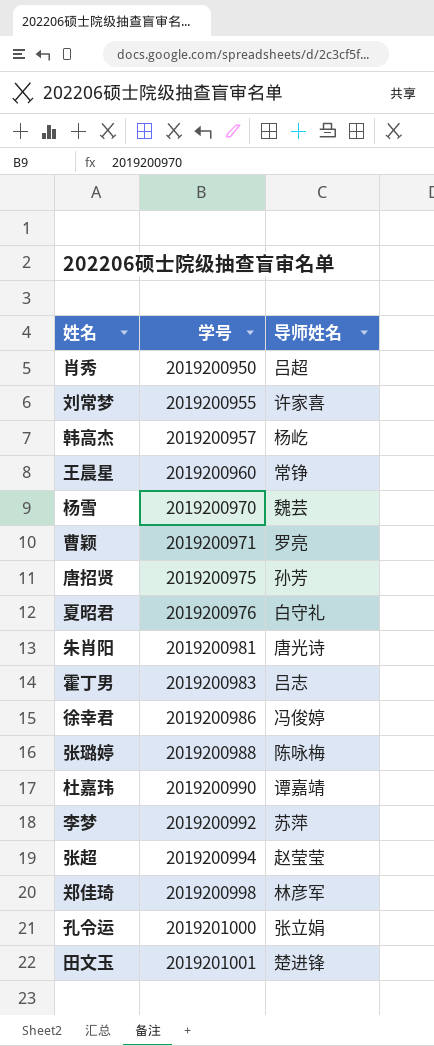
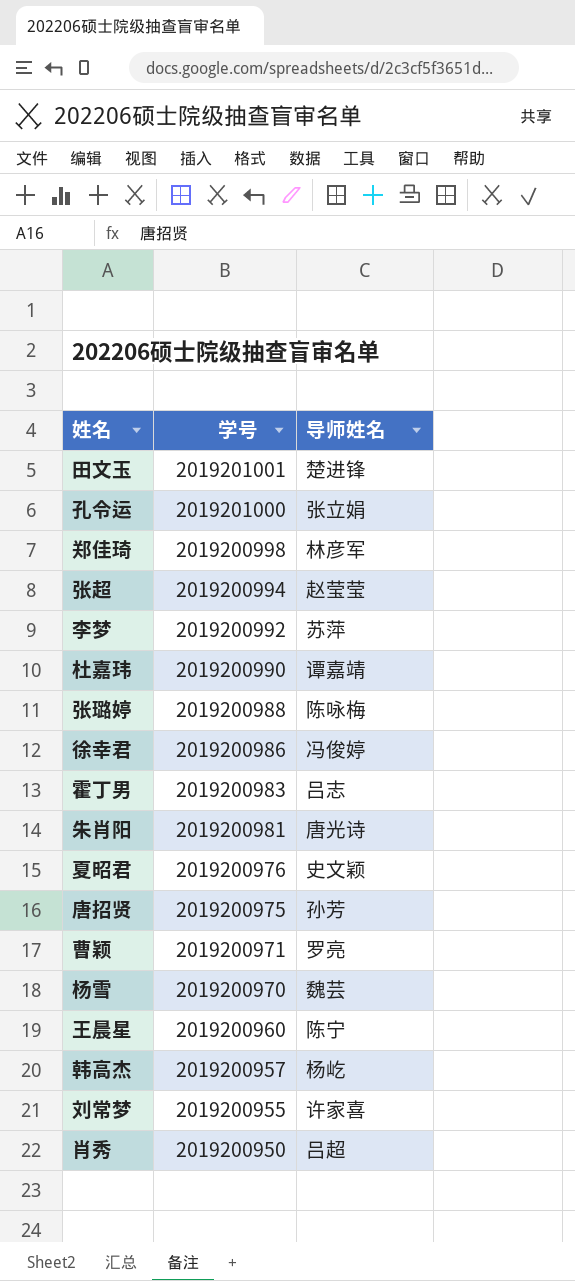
row order: 学号 ascending -> 学号 descending
夏昭君 | 导师姓名: 白守礼 -> 史文颖
王晨星 | 导师姓名: 常铮 -> 陈宁

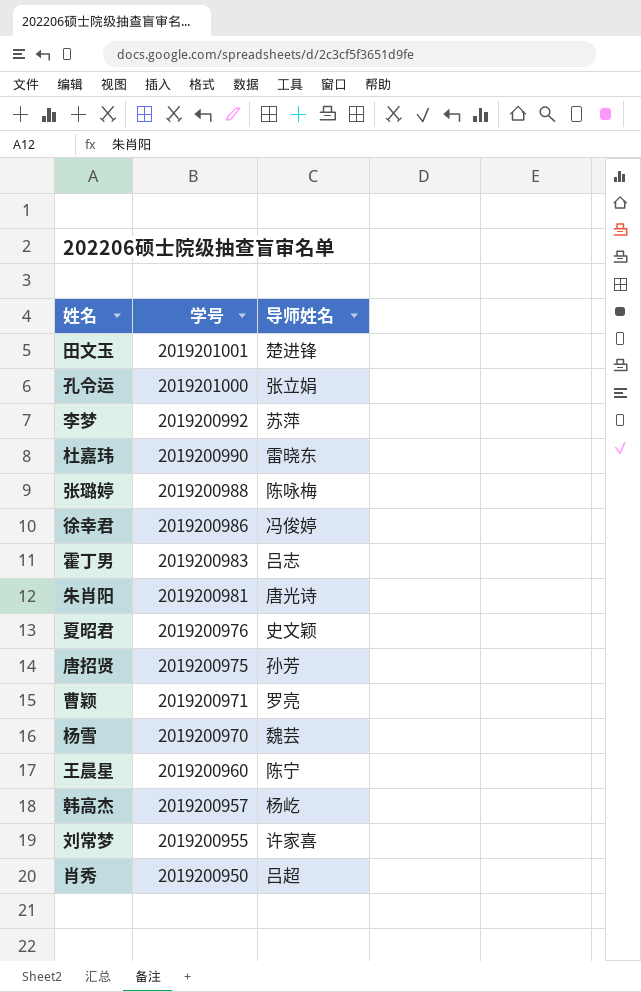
row 郑佳琦: 2019200998 | 林彦军 -> none
row 张超: 2019200994 | 赵莹莹 -> none
杜嘉玮 | 导师姓名: 谭嘉靖 -> 雷晓东

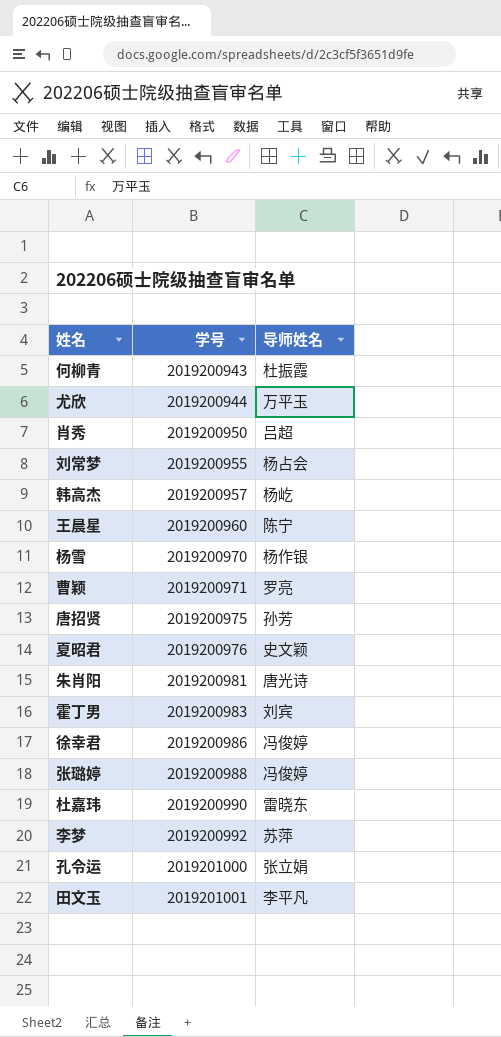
row order: 学号 descending -> 学号 ascending
row 何柳青: none -> 2019200943 | 杜振霞
row 尤欣: none -> 2019200944 | 万平玉
刘常梦 | 导师姓名: 许家喜 -> 杨占会
杨雪 | 导师姓名: 魏芸 -> 杨作银
霍丁男 | 导师姓名: 吕志 -> 刘宾
张璐婷 | 导师姓名: 陈咏梅 -> 冯俊婷
田文玉 | 导师姓名: 楚进锋 -> 李平凡

